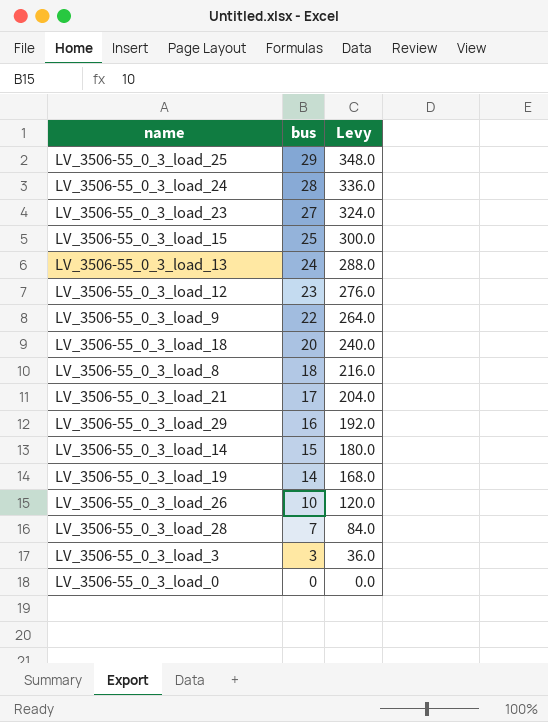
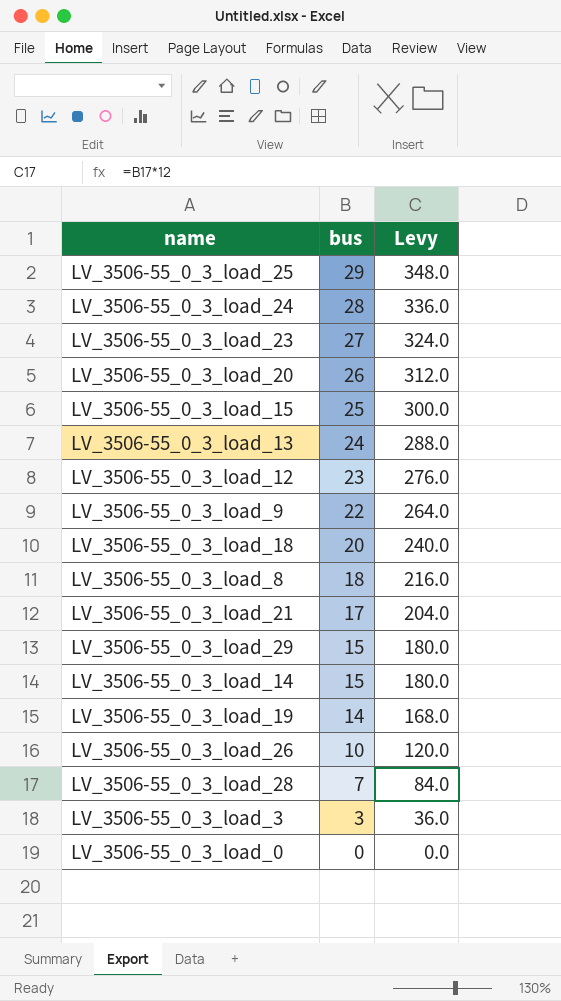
row LV_3506-55_0_3_load_20: none -> 26 | 312.0
LV_3506-55_0_3_load_29 | bus: 16 -> 15
LV_3506-55_0_3_load_29 | Levy: 192.0 -> 180.0

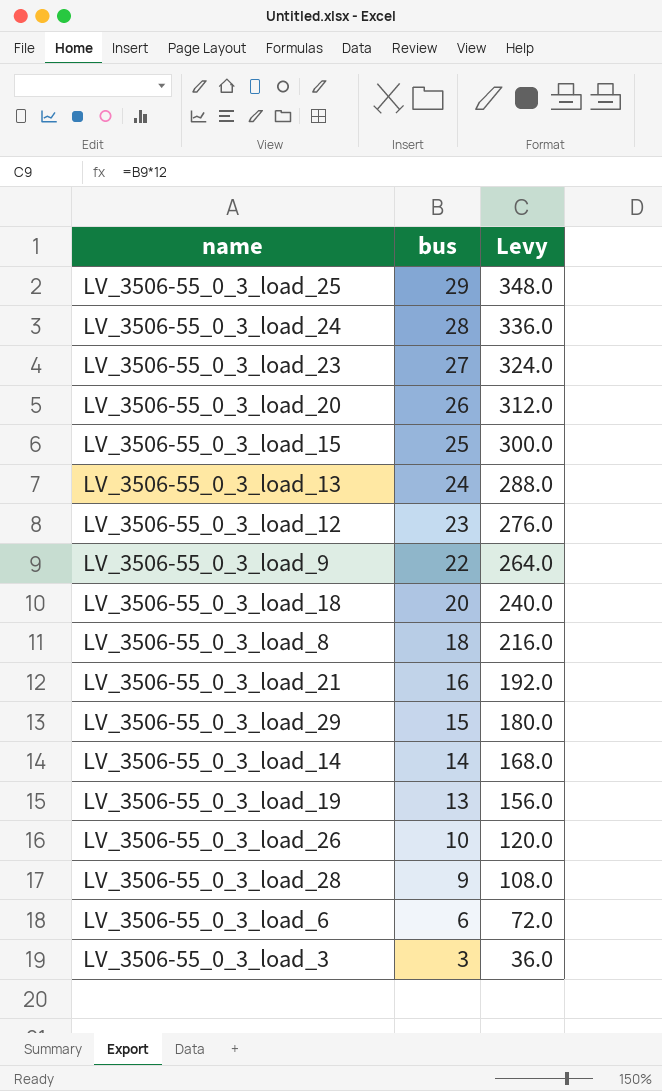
row LV_3506-55_0_3_load_0: 0 | 0.0 -> none
LV_3506-55_0_3_load_21 | bus: 17 -> 16
LV_3506-55_0_3_load_21 | Levy: 204.0 -> 192.0
LV_3506-55_0_3_load_14 | bus: 15 -> 14
LV_3506-55_0_3_load_14 | Levy: 180.0 -> 168.0
LV_3506-55_0_3_load_19 | bus: 14 -> 13
LV_3506-55_0_3_load_19 | Levy: 168.0 -> 156.0
LV_3506-55_0_3_load_28 | bus: 7 -> 9
LV_3506-55_0_3_load_28 | Levy: 84.0 -> 108.0
row LV_3506-55_0_3_load_6: none -> 6 | 72.0

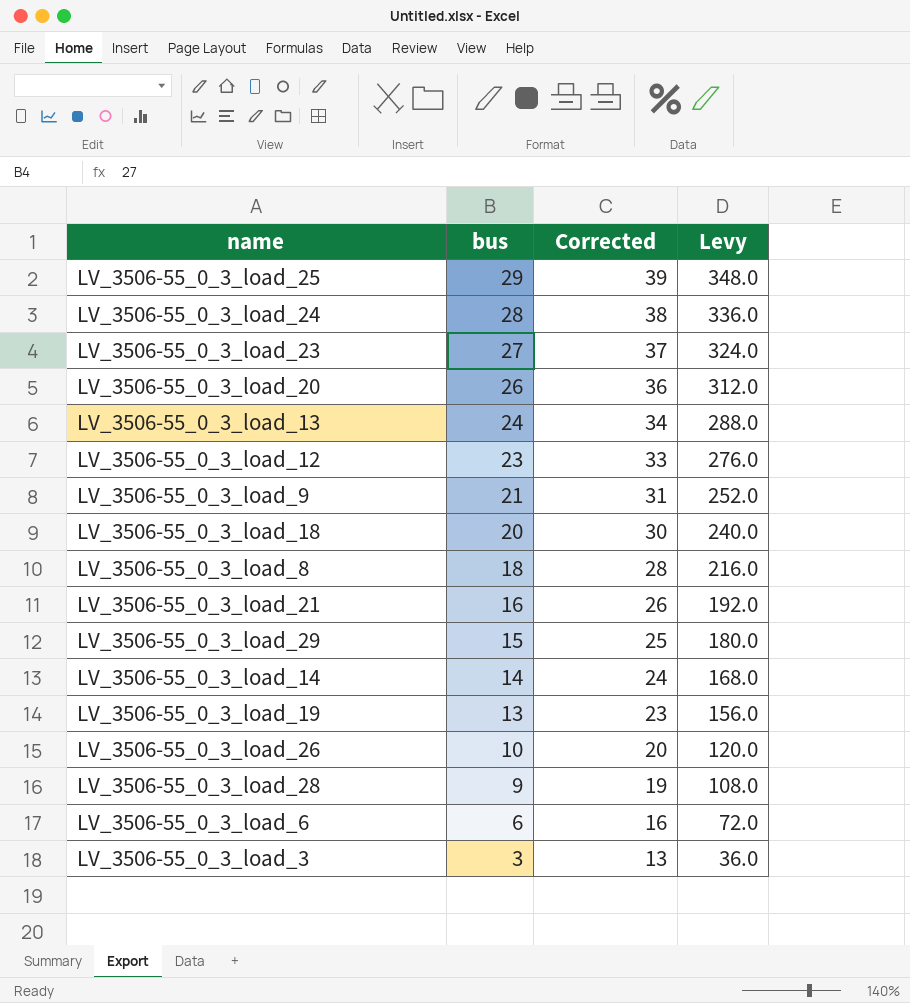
column Corrected | formula: none -> [bus] + 10
row LV_3506-55_0_3_load_15: 25 | 300.0 -> none
LV_3506-55_0_3_load_9 | bus: 22 -> 21
LV_3506-55_0_3_load_9 | Levy: 264.0 -> 252.0

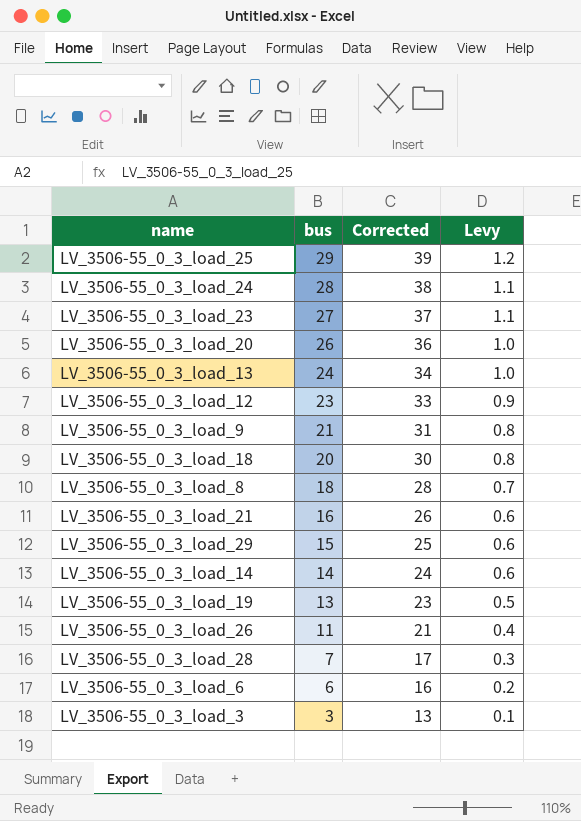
column Levy | formula: [bus] * 12 -> [bus] * 0.04
LV_3506-55_0_3_load_26 | bus: 10 -> 11
LV_3506-55_0_3_load_26 | Corrected: 20 -> 21
LV_3506-55_0_3_load_28 | bus: 9 -> 7
LV_3506-55_0_3_load_28 | Corrected: 19 -> 17

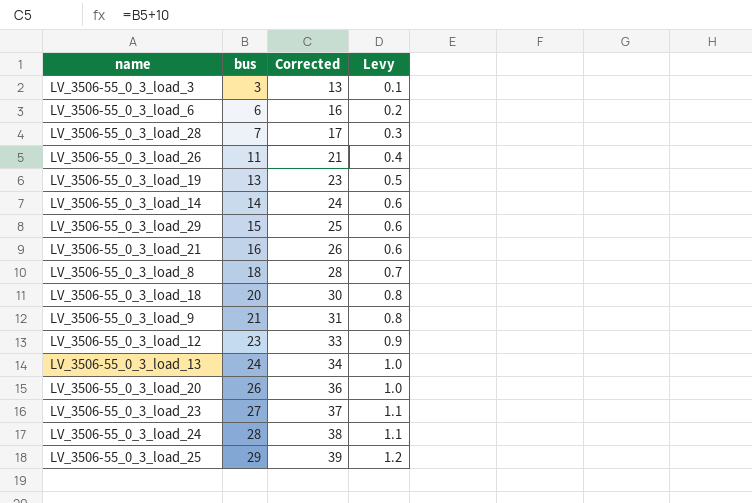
row order: bus descending -> bus ascending

